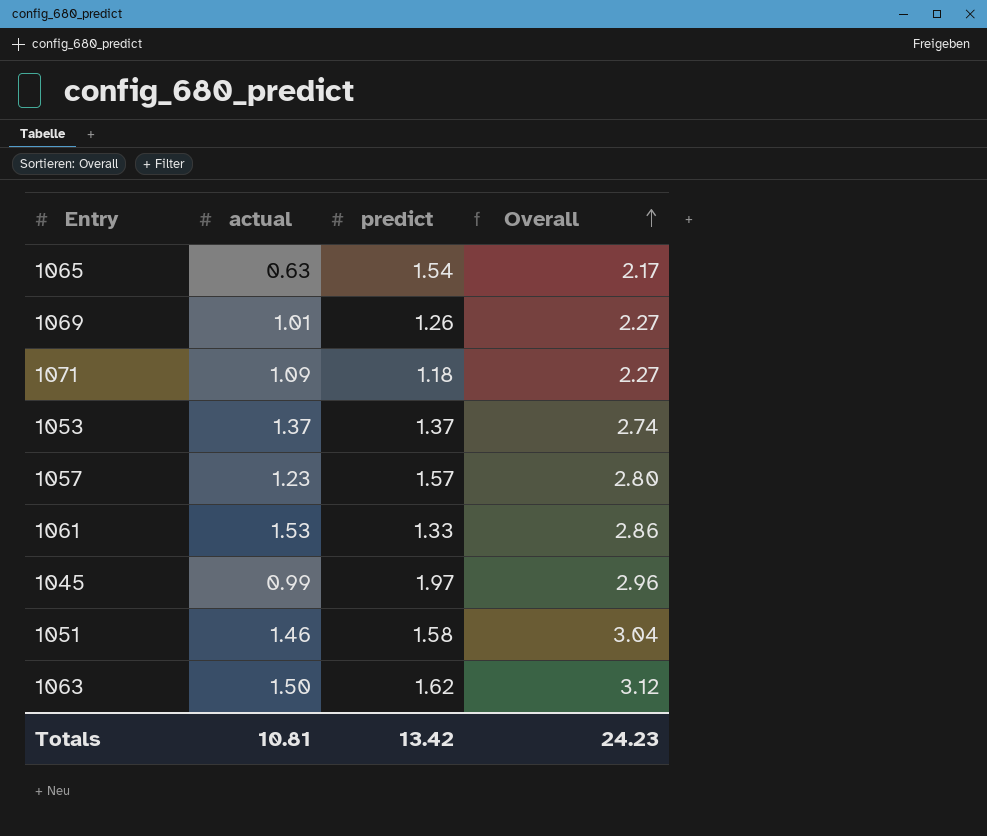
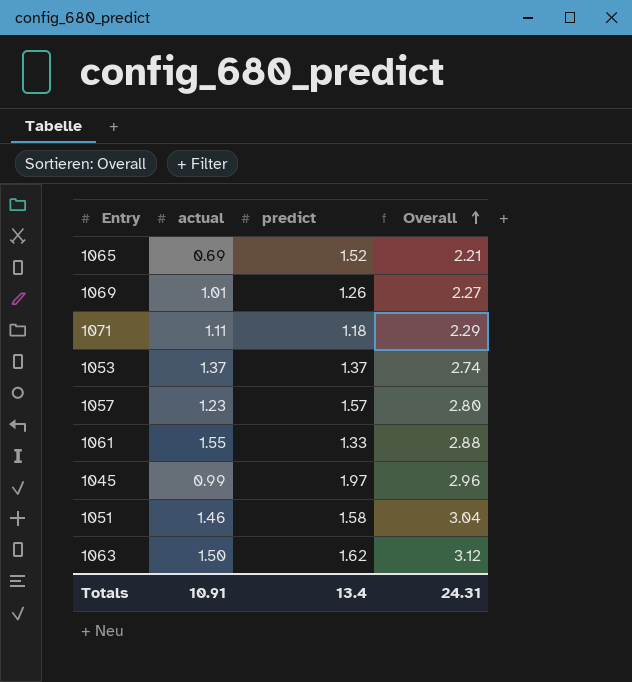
1065 | actual: 0.63 -> 0.69
1065 | predict: 1.54 -> 1.52
1065 | Overall: 2.17 -> 2.21
1071 | actual: 1.09 -> 1.11
1071 | Overall: 2.27 -> 2.29
1061 | actual: 1.53 -> 1.55
1061 | Overall: 2.86 -> 2.88
Totals | actual: 10.81 -> 10.91
Totals | predict: 13.42 -> 13.4
Totals | Overall: 24.23 -> 24.31

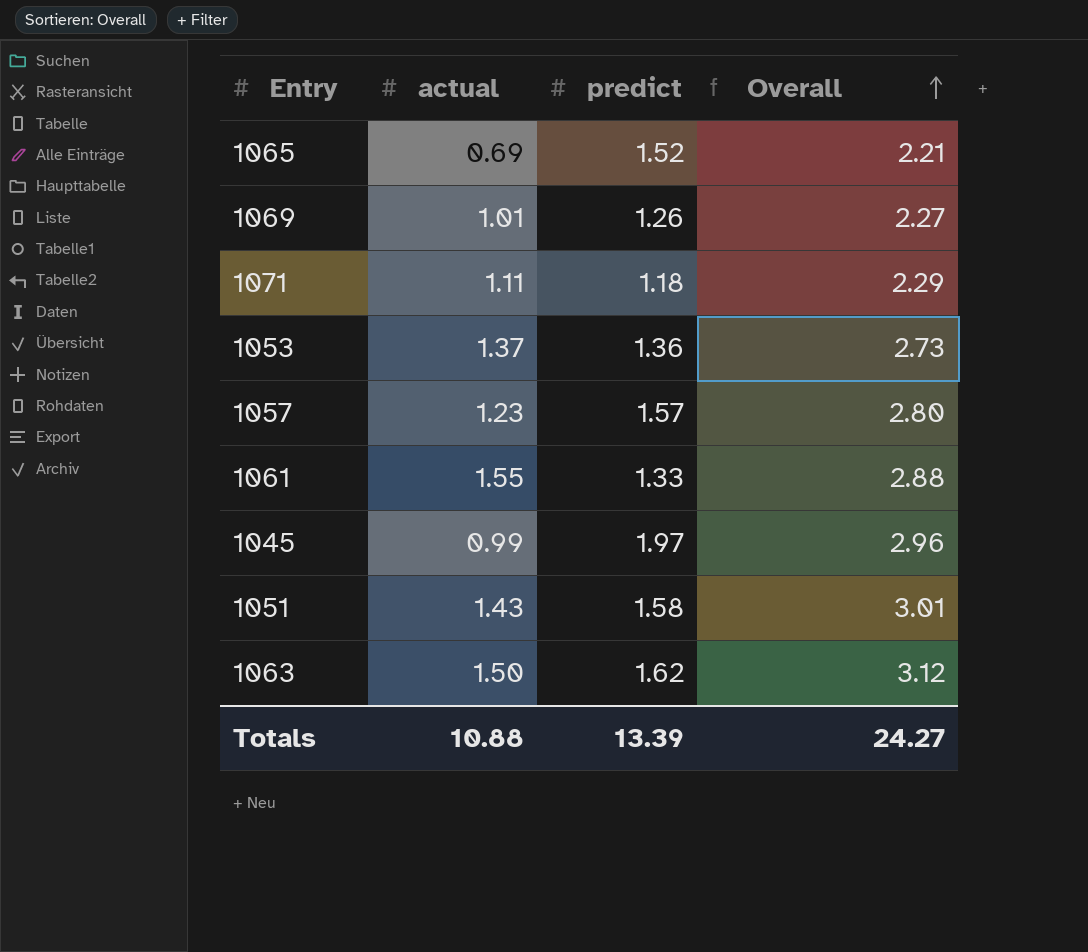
1053 | predict: 1.37 -> 1.36
1053 | Overall: 2.74 -> 2.73
1051 | actual: 1.46 -> 1.43
1051 | Overall: 3.04 -> 3.01
Totals | actual: 10.91 -> 10.88
Totals | predict: 13.4 -> 13.39
Totals | Overall: 24.31 -> 24.27

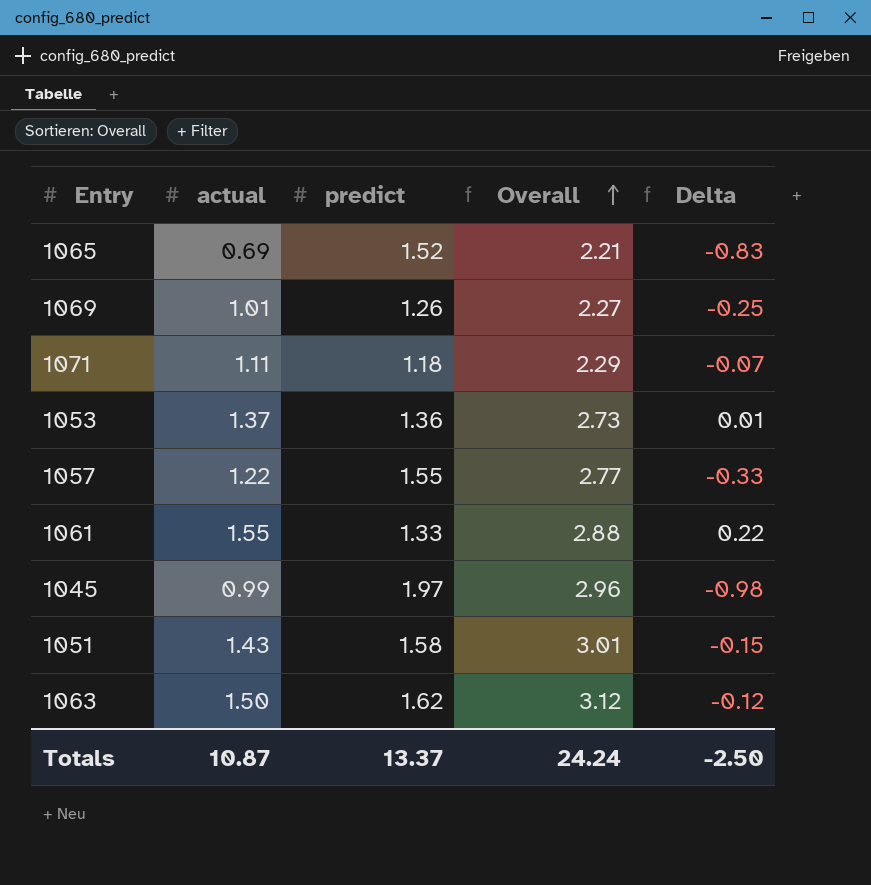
column Delta | formula: none -> [actual] - [predict]
1057 | actual: 1.23 -> 1.22
1057 | predict: 1.57 -> 1.55
1057 | Overall: 2.80 -> 2.77
Totals | actual: 10.88 -> 10.87
Totals | predict: 13.39 -> 13.37
Totals | Overall: 24.27 -> 24.24

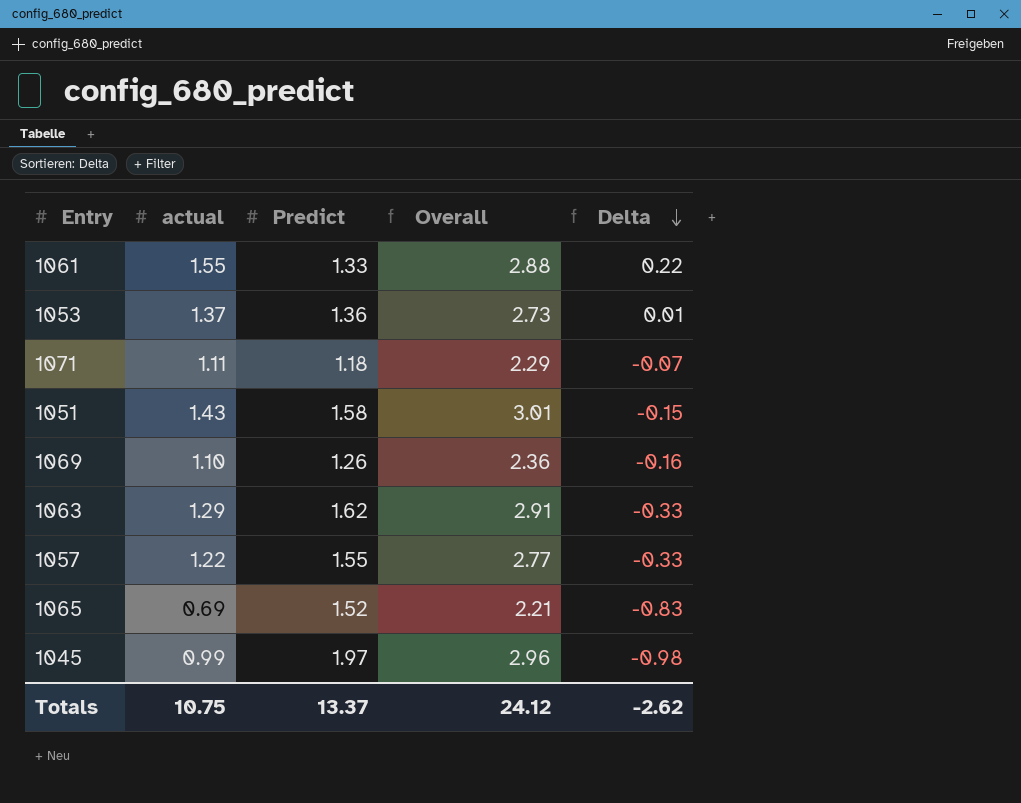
row order: Overall ascending -> Delta descending
column name: predict -> Predict
1069 | actual: 1.01 -> 1.10
1069 | Overall: 2.27 -> 2.36
1069 | Delta: -0.25 -> -0.16
1063 | actual: 1.50 -> 1.29
1063 | Overall: 3.12 -> 2.91
1063 | Delta: -0.12 -> -0.33
Totals | actual: 10.87 -> 10.75
Totals | Overall: 24.24 -> 24.12
Totals | Delta: -2.50 -> -2.62

